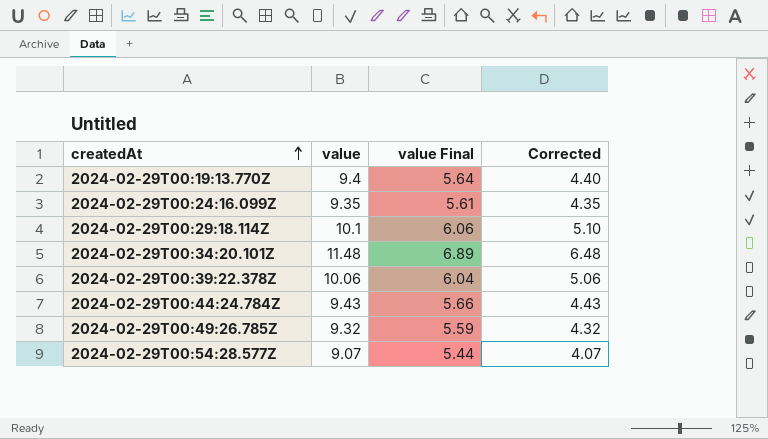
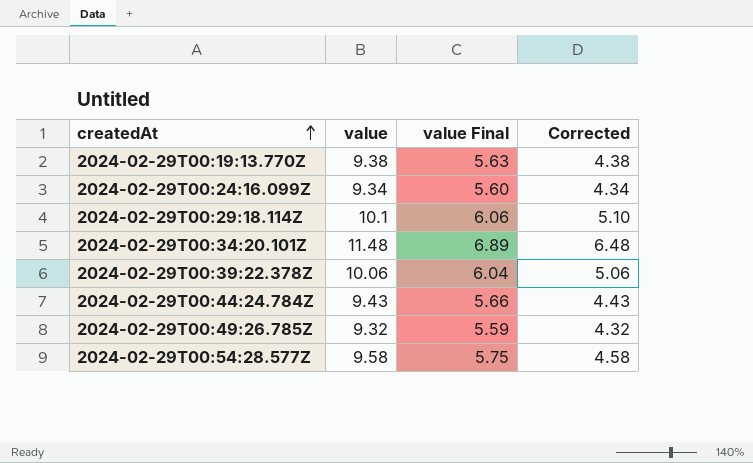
2024-02-29T00:19:13.770Z | value: 9.4 -> 9.38
2024-02-29T00:19:13.770Z | value Final: 5.64 -> 5.63
2024-02-29T00:19:13.770Z | Corrected: 4.40 -> 4.38
2024-02-29T00:24:16.099Z | value: 9.35 -> 9.34
2024-02-29T00:24:16.099Z | value Final: 5.61 -> 5.60
2024-02-29T00:24:16.099Z | Corrected: 4.35 -> 4.34
2024-02-29T00:54:28.577Z | value: 9.07 -> 9.58
2024-02-29T00:54:28.577Z | value Final: 5.44 -> 5.75
2024-02-29T00:54:28.577Z | Corrected: 4.07 -> 4.58

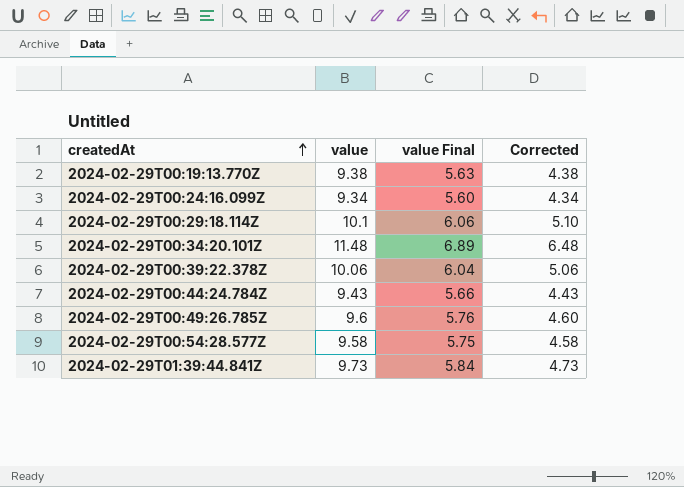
2024-02-29T00:49:26.785Z | value: 9.32 -> 9.6
2024-02-29T00:49:26.785Z | value Final: 5.59 -> 5.76
2024-02-29T00:49:26.785Z | Corrected: 4.32 -> 4.60
row 2024-02-29T01:39:44.841Z: none -> 9.73 | 5.84 | 4.73

